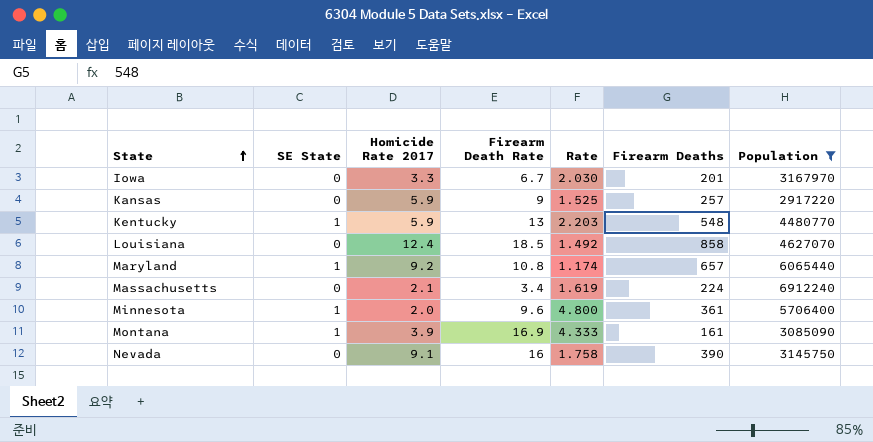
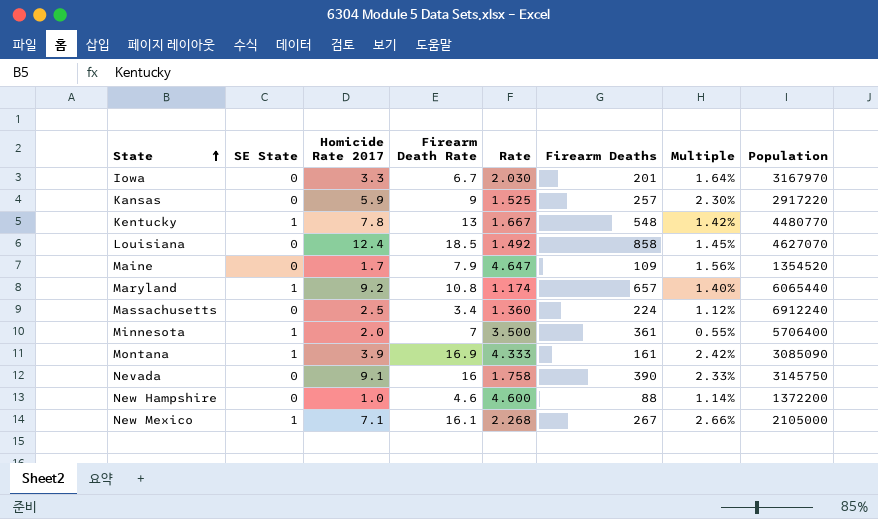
filter: Population >= 2917220 -> none
column Multiple | formula: none -> [Homicide Rate 2017] / [Firearm Deaths]
Kentucky | Homicide Rate 2017: 5.9 -> 7.8
Kentucky | Rate: 2.203 -> 1.667
Massachusetts | Homicide Rate 2017: 2.1 -> 2.5
Massachusetts | Rate: 1.619 -> 1.360
Minnesota | Firearm Death Rate: 9.6 -> 7
Minnesota | Rate: 4.800 -> 3.500

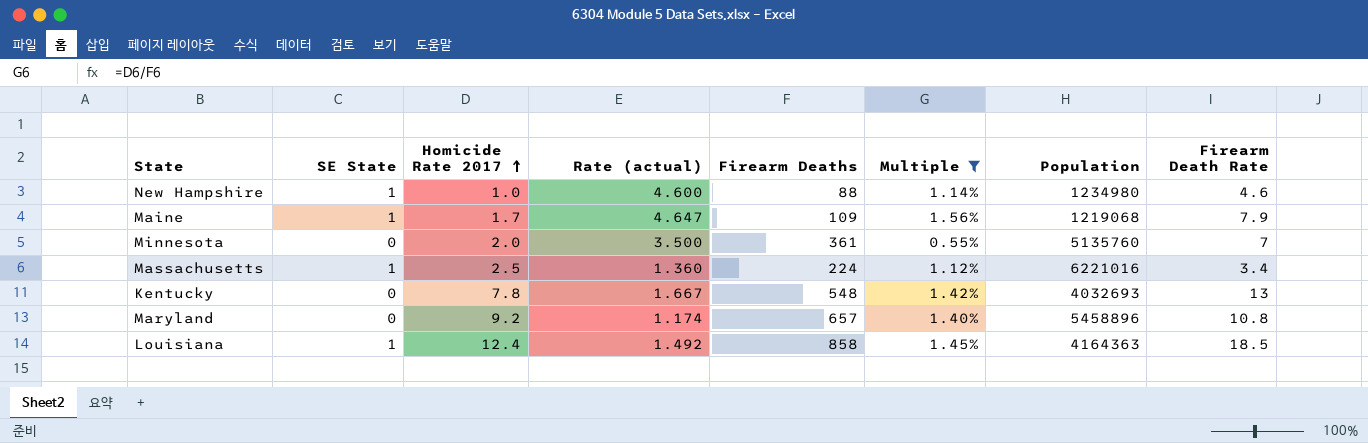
filter: none -> Multiple <= 1.56%
row order: State ascending -> Homicide Rate 2017 ascending
column name: Rate -> Rate (actual)
column Firearm Death Rate | position: 4 -> 8
New Hampshire | SE State: 0 -> 1
New Hampshire | Population: 1372200 -> 1234980
Maine | SE State: 0 -> 1
Maine | Population: 1354520 -> 1219068
Minnesota | SE State: 1 -> 0
Minnesota | Population: 5706400 -> 5135760
Massachusetts | SE State: 0 -> 1
Massachusetts | Population: 6912240 -> 6221016
Kentucky | SE State: 1 -> 0
Kentucky | Population: 4480770 -> 4032693
Maryland | SE State: 1 -> 0
Maryland | Population: 6065440 -> 5458896
Louisiana | SE State: 0 -> 1
Louisiana | Population: 4627070 -> 4164363

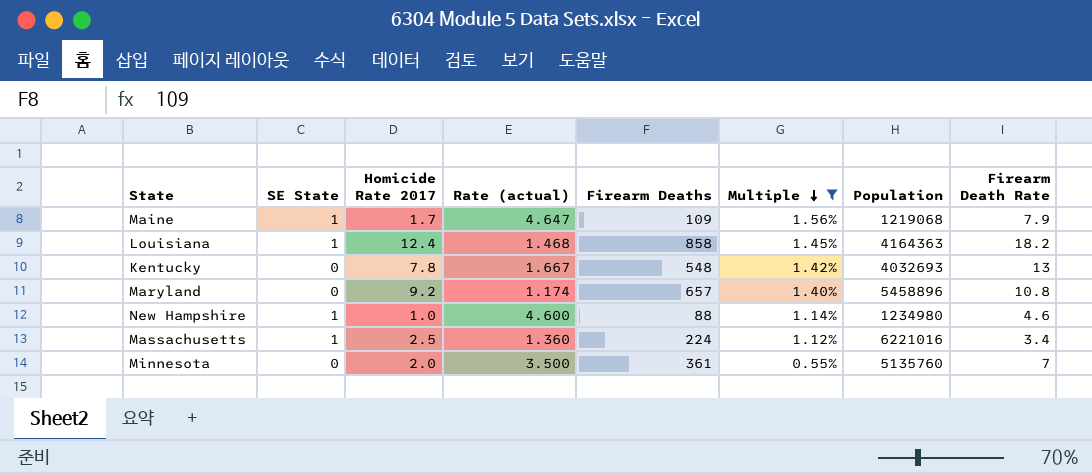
row order: Homicide Rate 2017 ascending -> Multiple descending
Louisiana | Rate (actual): 1.492 -> 1.468
Louisiana | Firearm Death Rate: 18.5 -> 18.2

